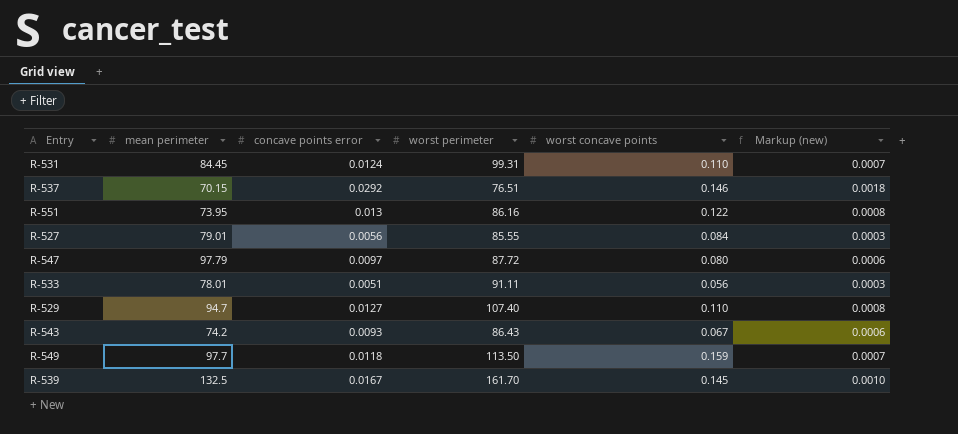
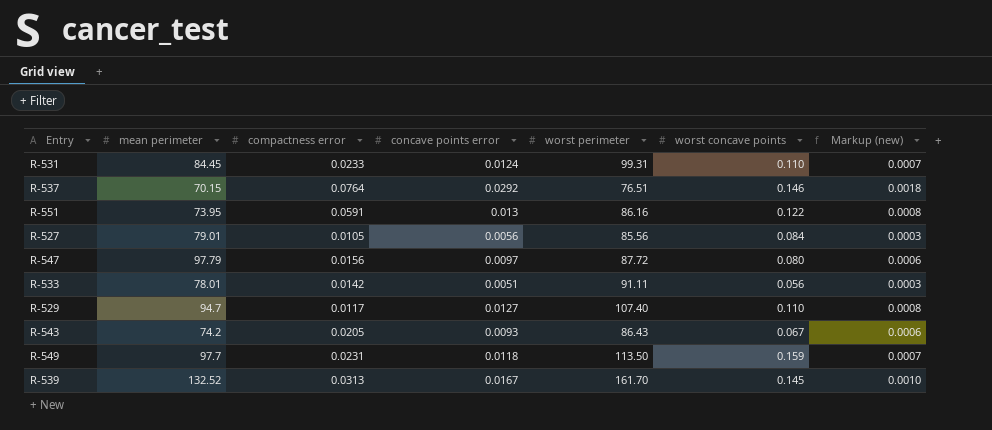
column compactness error | position: none -> 3
R-527 | worst perimeter: 85.55 -> 85.56
R-539 | mean perimeter: 132.5 -> 132.52

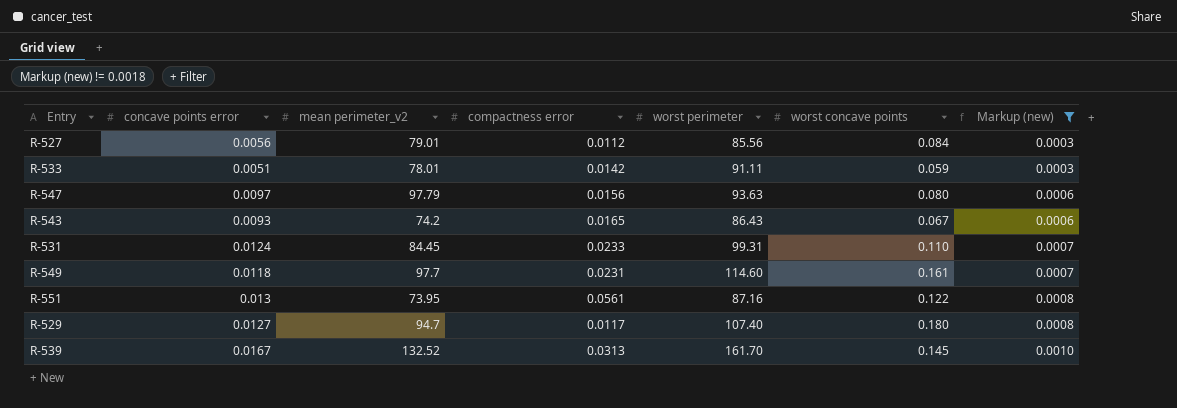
filter: none -> Markup (new) != 0.0018
row order: none -> Markup (new) ascending
column concave points error | position: 4 -> 2
column name: mean perimeter -> mean perimeter_v2
R-527 | compactness error: 0.0105 -> 0.0112
R-533 | worst concave points: 0.056 -> 0.059
R-547 | worst perimeter: 87.72 -> 93.63
R-543 | compactness error: 0.0205 -> 0.0165
R-549 | worst perimeter: 113.50 -> 114.60
R-549 | worst concave points: 0.159 -> 0.161
R-551 | compactness error: 0.0591 -> 0.0561
R-551 | worst perimeter: 86.16 -> 87.16
R-529 | worst concave points: 0.110 -> 0.180

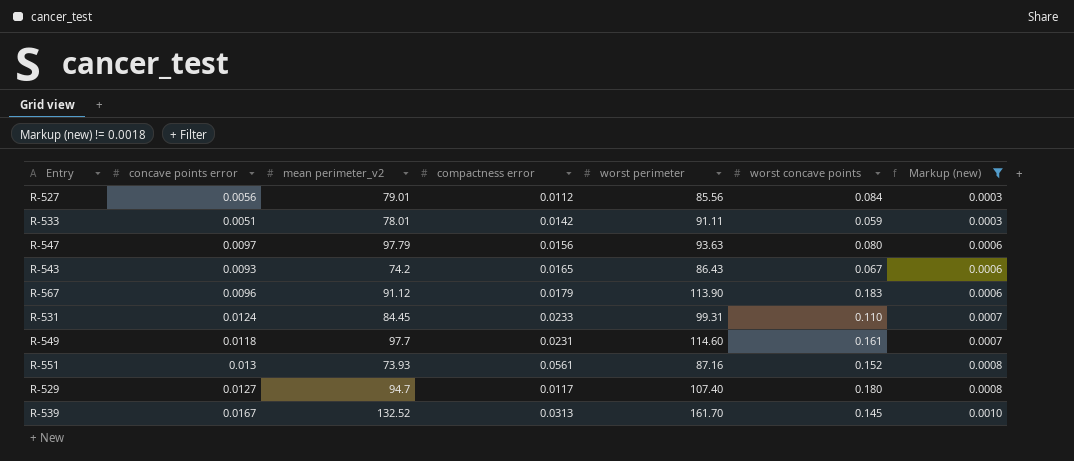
row R-567: none -> 0.0096 | 91.12 | 0.0179 | 113.90 | 0.183 | 0.0006
R-551 | mean perimeter_v2: 73.95 -> 73.93
R-551 | worst concave points: 0.122 -> 0.152

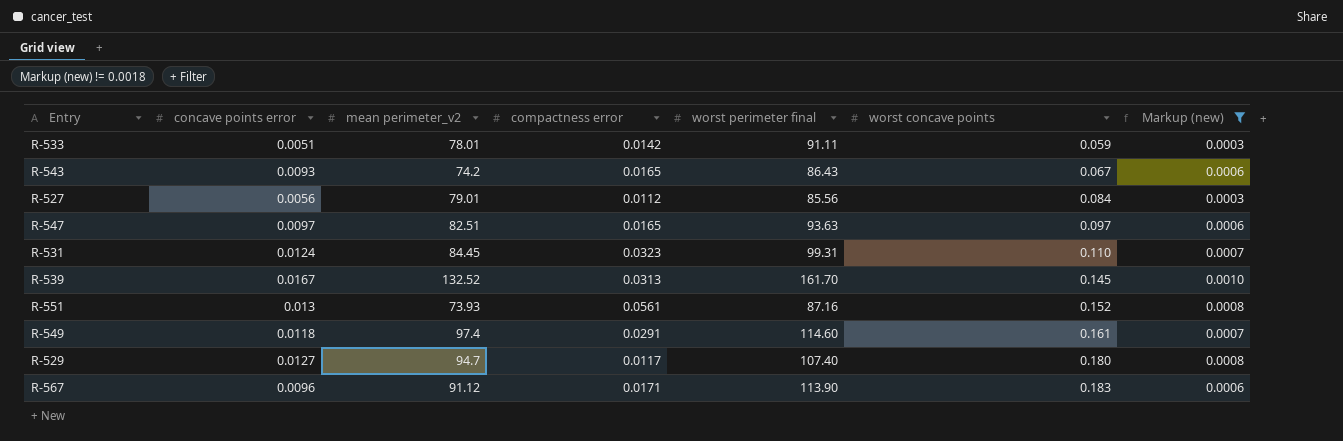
row order: Markup (new) ascending -> worst concave points ascending
column name: worst perimeter -> worst perimeter final
R-547 | mean perimeter_v2: 97.79 -> 82.51
R-547 | compactness error: 0.0156 -> 0.0165
R-547 | worst concave points: 0.080 -> 0.097
R-531 | compactness error: 0.0233 -> 0.0323
R-549 | mean perimeter_v2: 97.7 -> 97.4
R-549 | compactness error: 0.0231 -> 0.0291
R-567 | compactness error: 0.0179 -> 0.0171

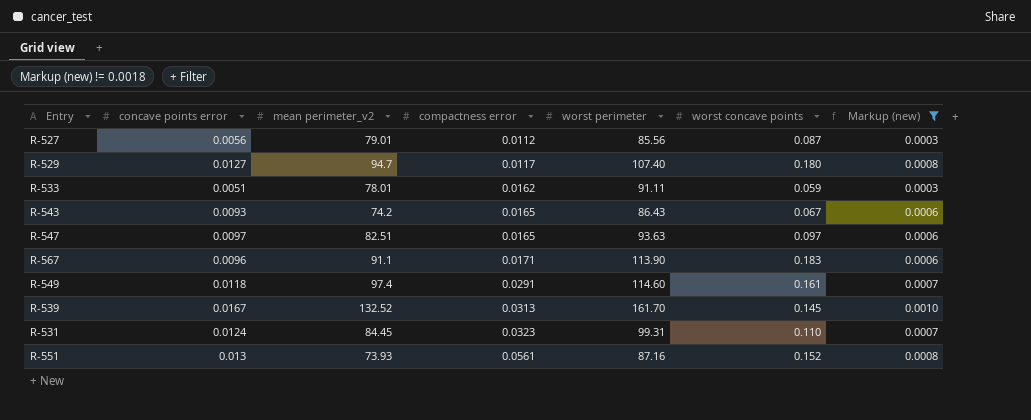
row order: worst concave points ascending -> compactness error ascending
column name: worst perimeter final -> worst perimeter
R-527 | worst concave points: 0.084 -> 0.087
R-533 | compactness error: 0.0142 -> 0.0162
R-567 | mean perimeter_v2: 91.12 -> 91.1

